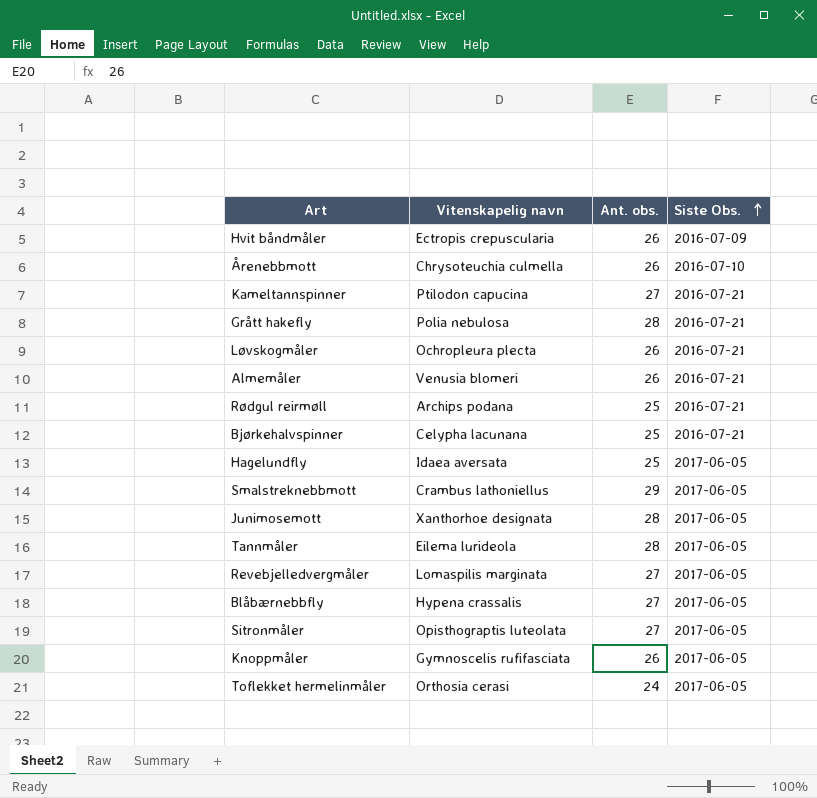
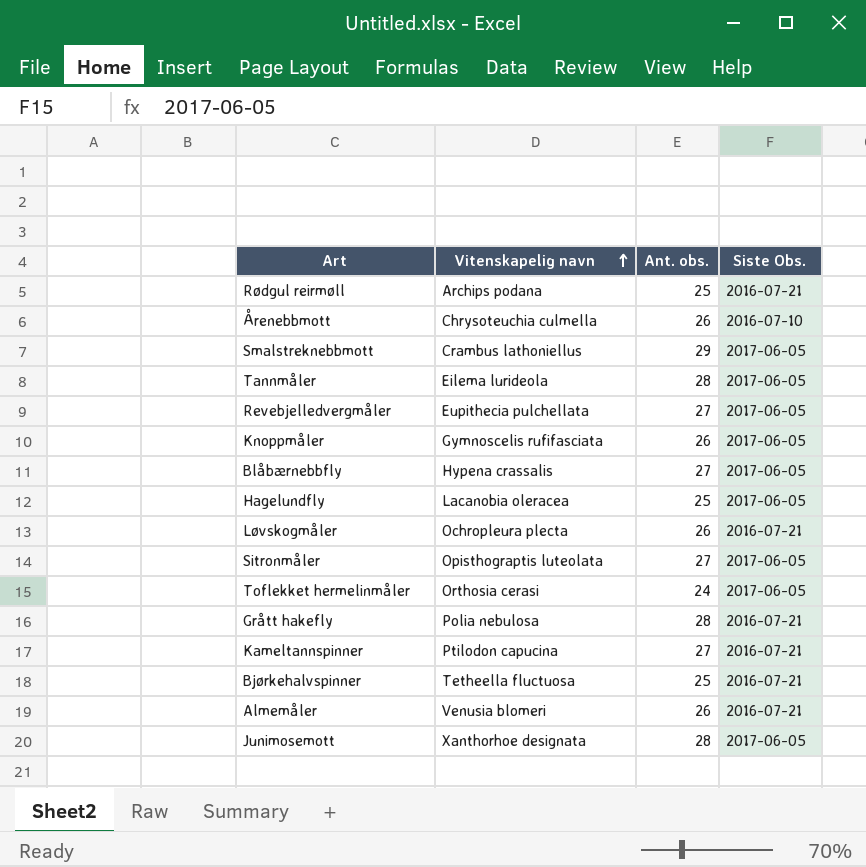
row order: Siste Obs. ascending -> Vitenskapelig navn ascending
row Hvit båndmåler: Ectropis crepuscularia | 26 | 2016-07-09 -> none
Revebjelledvergmåler | Vitenskapelig navn: Lomaspilis marginata -> Eupithecia pulchellata
Hagelundfly | Vitenskapelig navn: Idaea aversata -> Lacanobia oleracea
Bjørkehalvspinner | Vitenskapelig navn: Celypha lacunana -> Tetheella fluctuosa

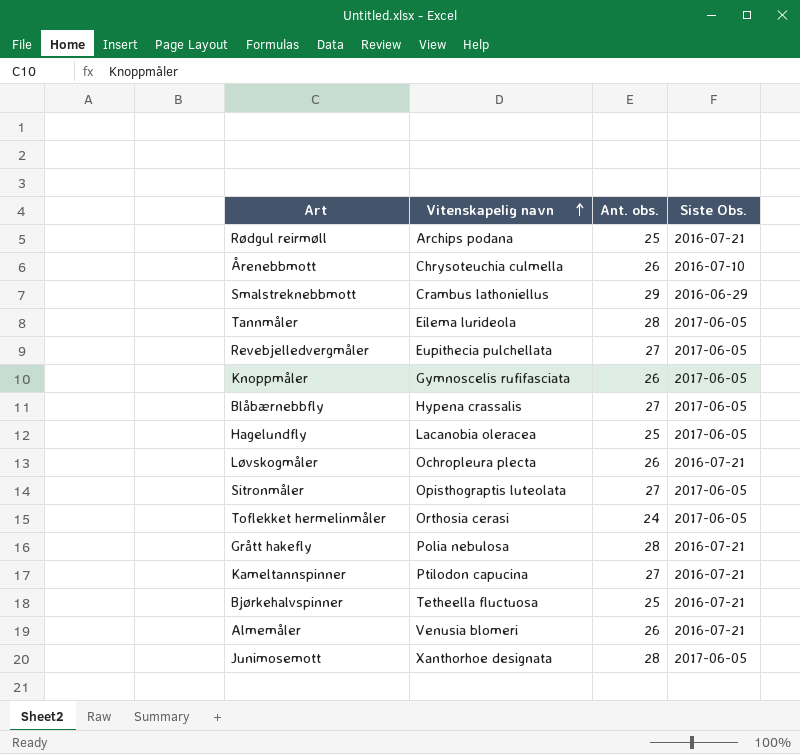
Smalstreknebbmott | Siste Obs.: 2017-06-05 -> 2016-06-29

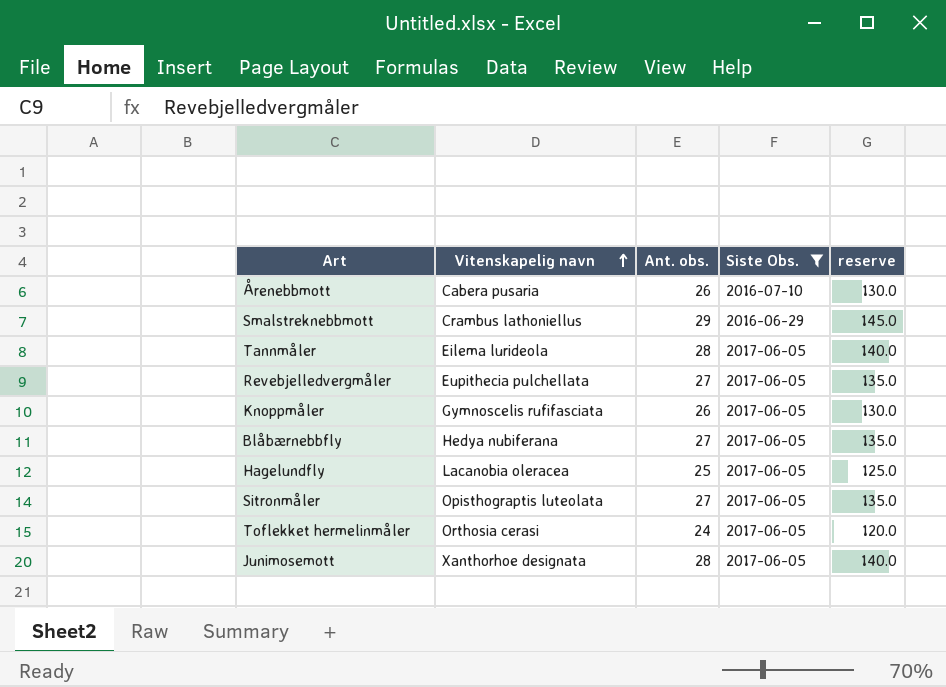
filter: none -> Siste Obs. != 2016-07-21
column reserve | formula: none -> [Ant. obs.] * 5
Årenebbmott | Vitenskapelig navn: Chrysoteuchia culmella -> Cabera pusaria
Blåbærnebbfly | Vitenskapelig navn: Hypena crassalis -> Hedya nubiferana

